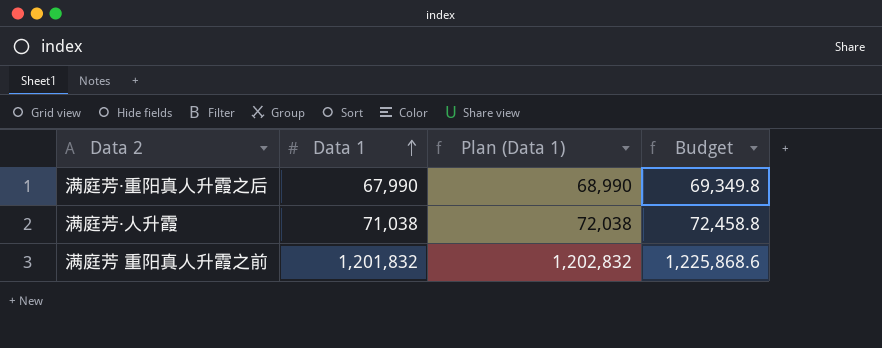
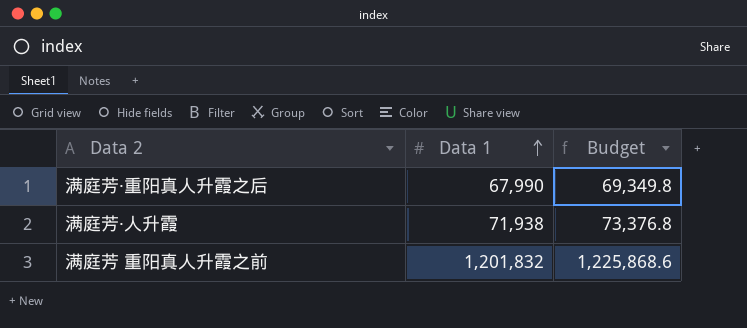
column Plan (Data 1) | formula: [Data 1] + 1000 -> none
满庭芳·人升霞 | Data 1: 71,038 -> 71,938
满庭芳·人升霞 | Budget: 72,458.8 -> 73,376.8

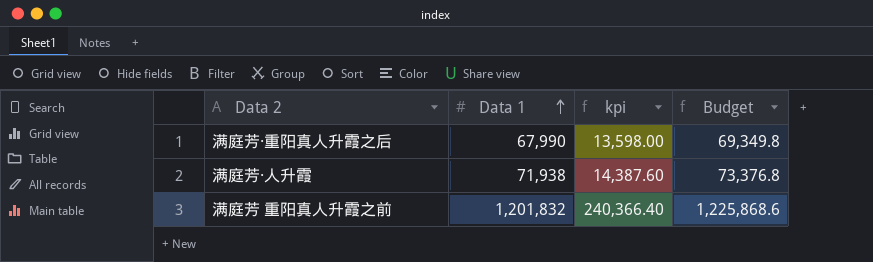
column kpi | formula: none -> [Data 1] * 0.2

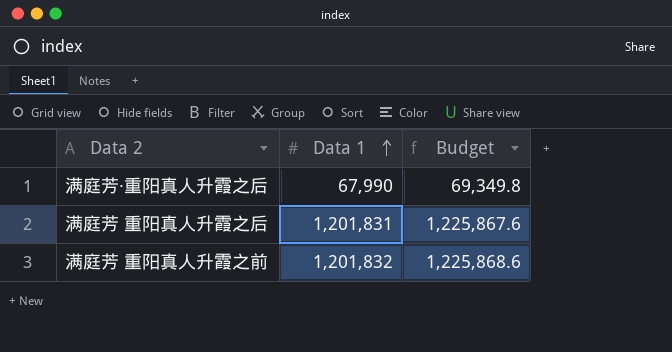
column kpi | formula: [Data 1] * 0.2 -> none
row 满庭芳·人升霞: 71,938 | 14,387.60 | 73,376.8 -> none
row 满庭芳 重阳真人升霞之后: none -> 1,201,831 | 1,225,867.6

